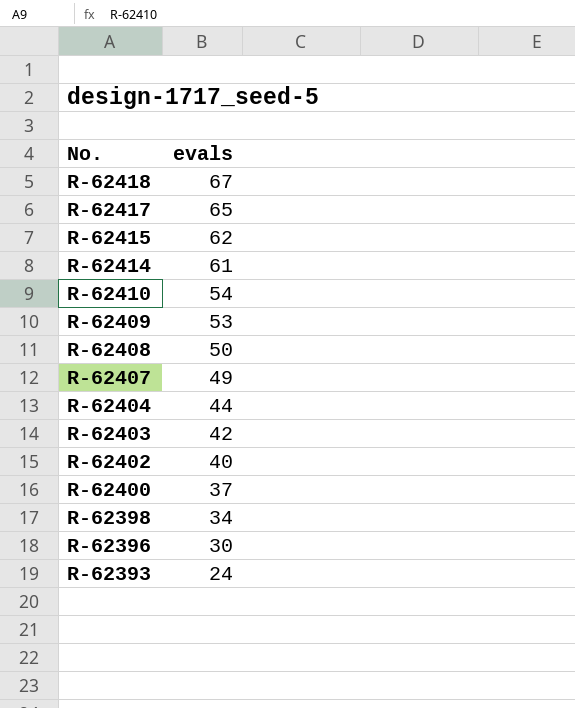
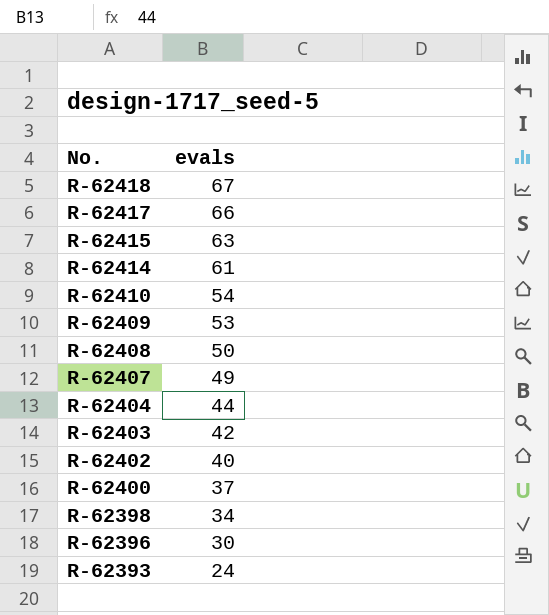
R-62417 | evals: 65 -> 66
R-62415 | evals: 62 -> 63

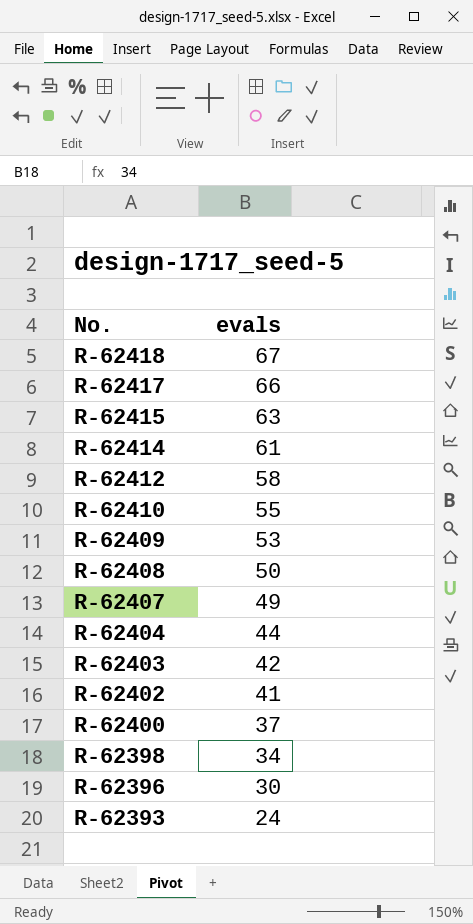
row R-62412: none -> 58
R-62410 | evals: 54 -> 55
R-62402 | evals: 40 -> 41

